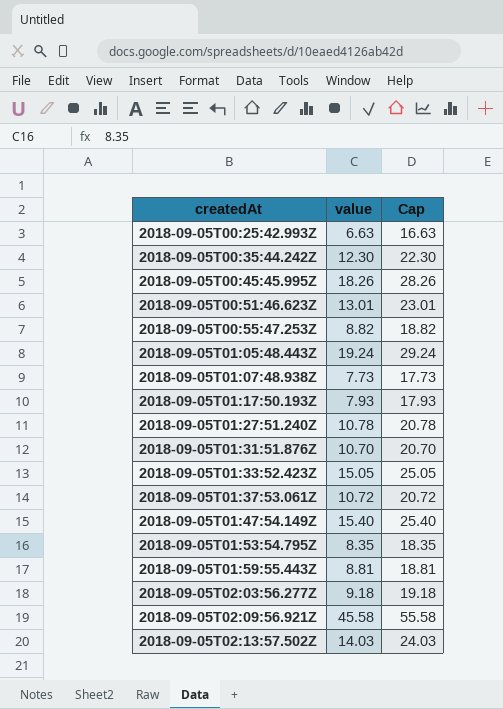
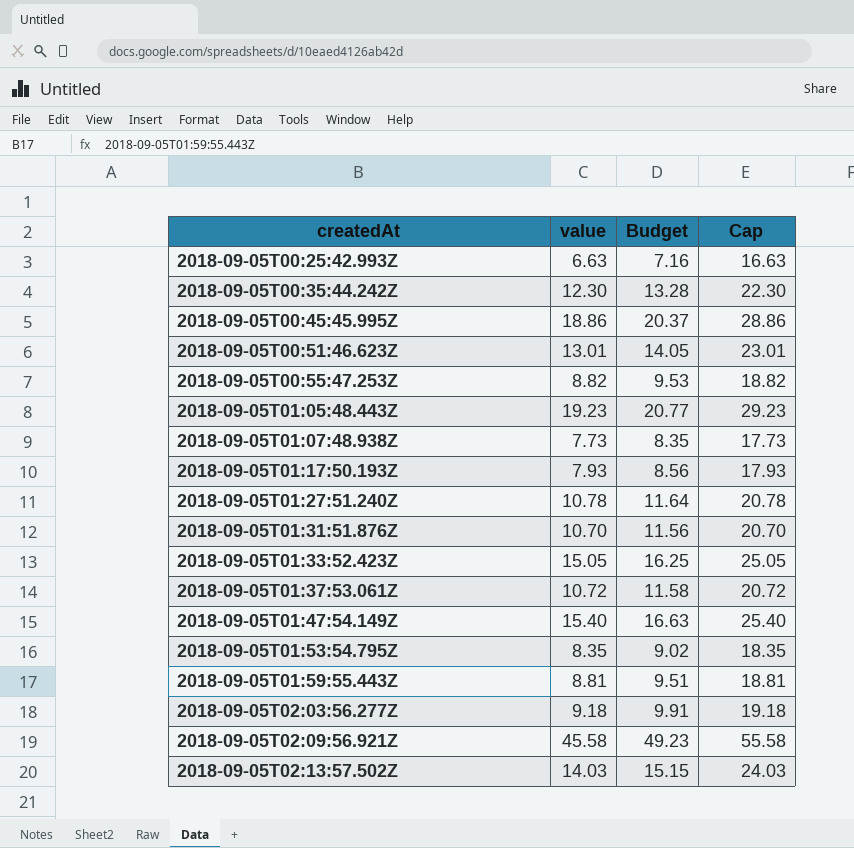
column Budget | formula: none -> [value] * 1.08
2018-09-05T00:45:45.995Z | value: 18.26 -> 18.86
2018-09-05T00:45:45.995Z | Cap: 28.26 -> 28.86
2018-09-05T01:05:48.443Z | value: 19.24 -> 19.23
2018-09-05T01:05:48.443Z | Cap: 29.24 -> 29.23

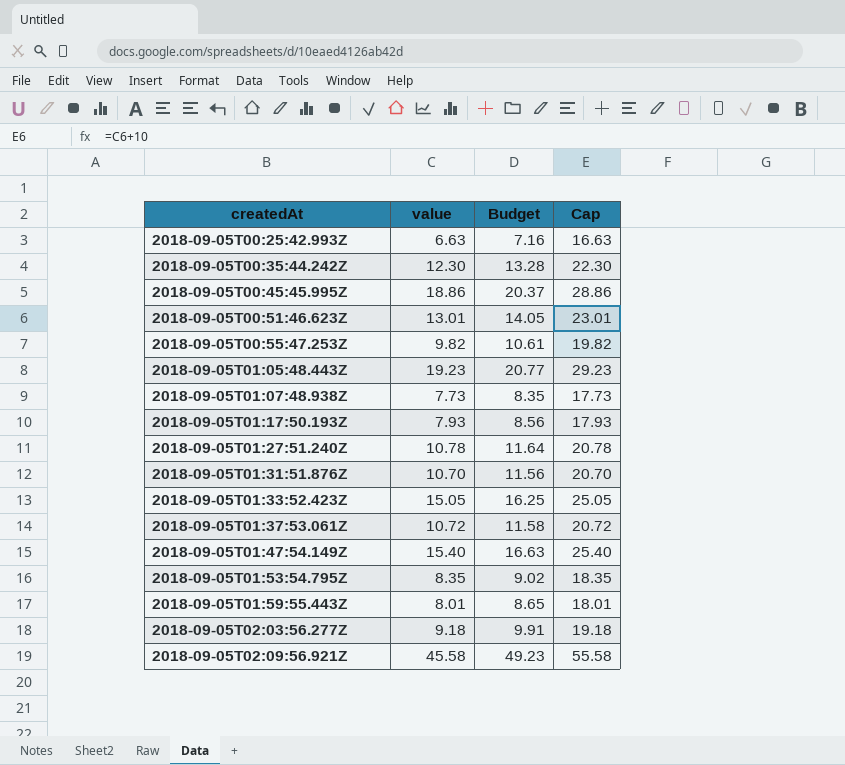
row 2018-09-05T02:13:57.502Z: 14.03 | 15.15 | 24.03 -> none
2018-09-05T00:55:47.253Z | value: 8.82 -> 9.82
2018-09-05T00:55:47.253Z | Budget: 9.53 -> 10.61
2018-09-05T00:55:47.253Z | Cap: 18.82 -> 19.82
2018-09-05T01:59:55.443Z | value: 8.81 -> 8.01
2018-09-05T01:59:55.443Z | Budget: 9.51 -> 8.65
2018-09-05T01:59:55.443Z | Cap: 18.81 -> 18.01

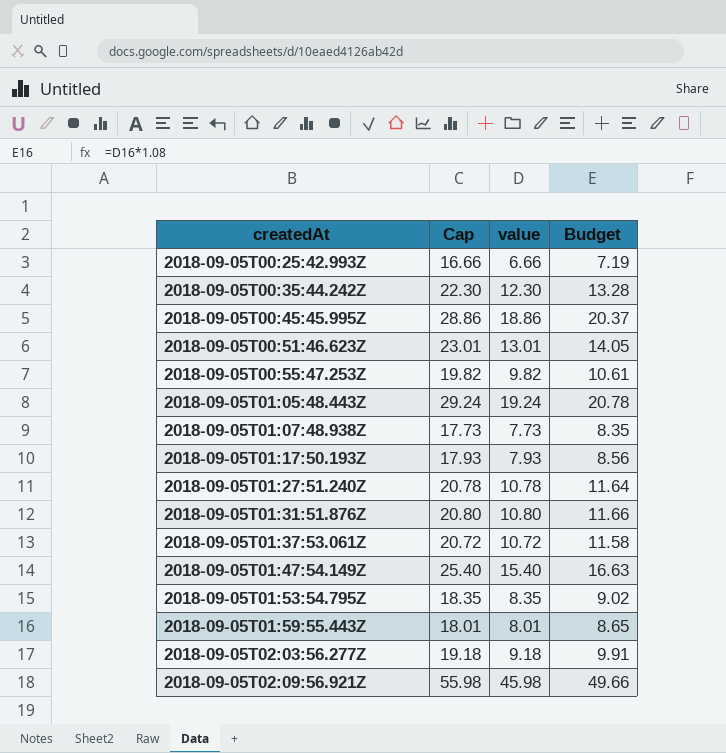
column Cap | position: 4 -> 2
row 2018-09-05T01:33:52.423Z: 15.05 | 16.25 | 25.05 -> none
2018-09-05T00:25:42.993Z | Cap: 16.63 -> 16.66
2018-09-05T00:25:42.993Z | value: 6.63 -> 6.66
2018-09-05T00:25:42.993Z | Budget: 7.16 -> 7.19
2018-09-05T01:05:48.443Z | Cap: 29.23 -> 29.24
2018-09-05T01:05:48.443Z | value: 19.23 -> 19.24
2018-09-05T01:05:48.443Z | Budget: 20.77 -> 20.78
2018-09-05T01:31:51.876Z | Cap: 20.70 -> 20.80
2018-09-05T01:31:51.876Z | value: 10.70 -> 10.80
2018-09-05T01:31:51.876Z | Budget: 11.56 -> 11.66
2018-09-05T02:09:56.921Z | Cap: 55.58 -> 55.98
2018-09-05T02:09:56.921Z | value: 45.58 -> 45.98
2018-09-05T02:09:56.921Z | Budget: 49.23 -> 49.66

